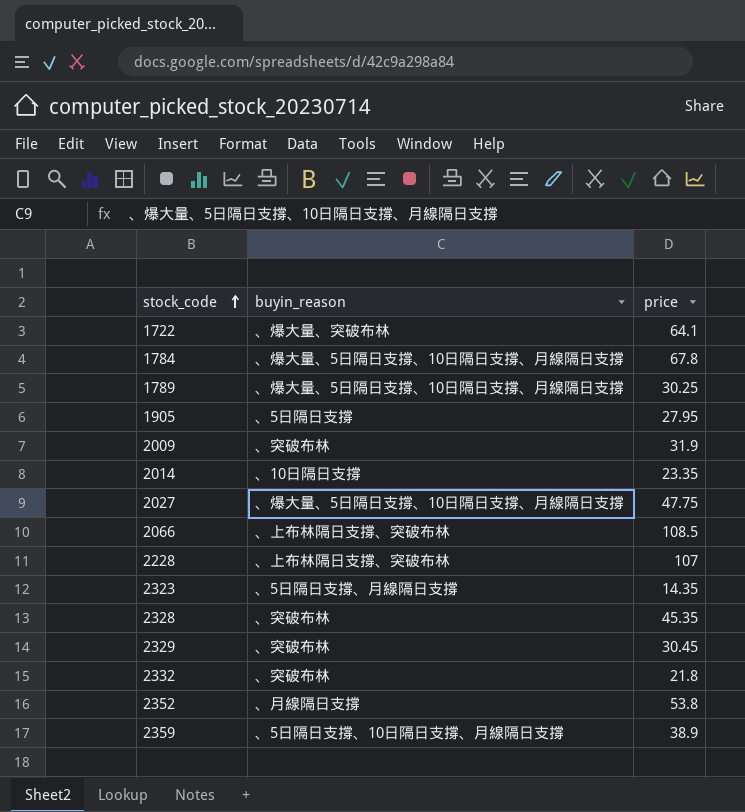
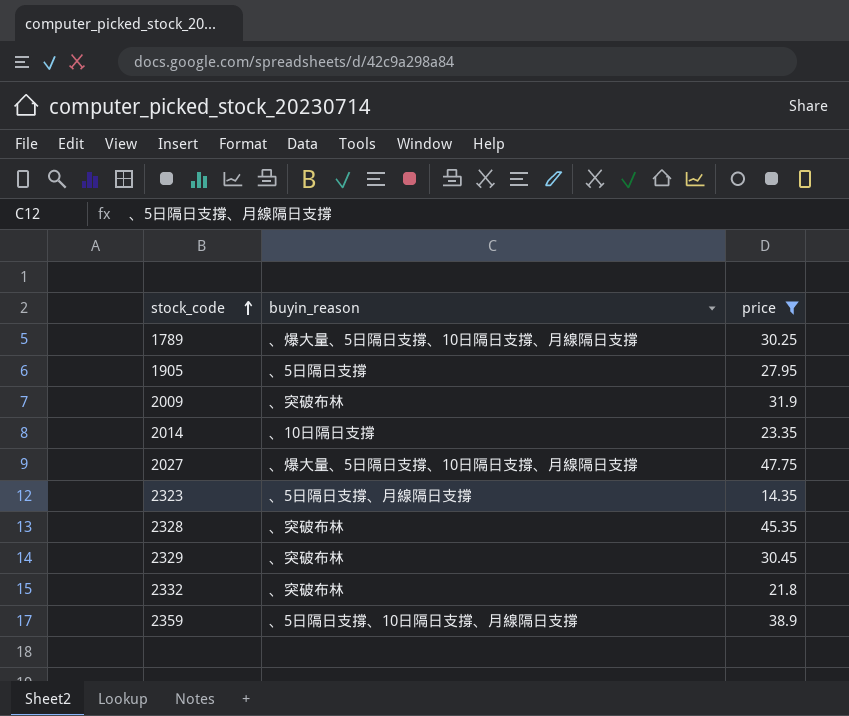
filter: none -> price <= 47.75

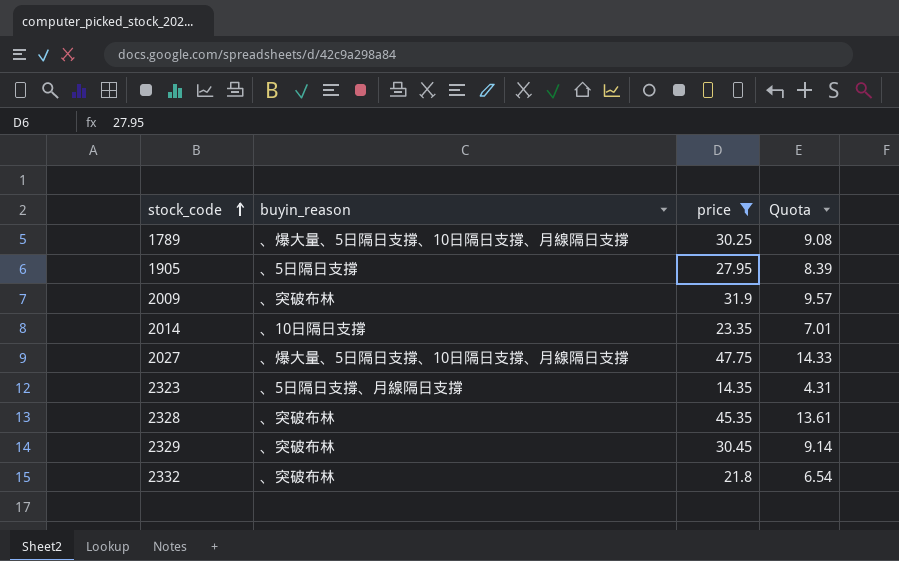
column Quota | formula: none -> [price] * 0.3
row 2359: 、5日隔日支撐、10日隔日支撐、月線隔日支撐 | 38.9 -> none

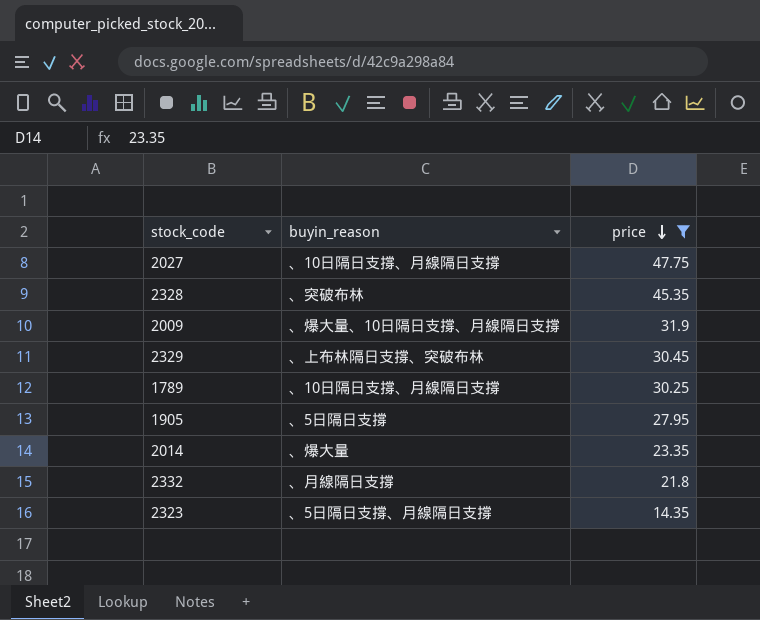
row order: stock_code ascending -> price descending
column Quota | formula: [price] * 0.3 -> none
2027 | buyin_reason: 、爆大量、5日隔日支撐、10日隔日支撐、月線隔日支撐 -> 、10日隔日支撐、月線隔日支撐
2009 | buyin_reason: 、突破布林 -> 、爆大量、10日隔日支撐、月線隔日支撐
2329 | buyin_reason: 、突破布林 -> 、上布林隔日支撐、突破布林
1789 | buyin_reason: 、爆大量、5日隔日支撐、10日隔日支撐、月線隔日支撐 -> 、10日隔日支撐、月線隔日支撐
2014 | buyin_reason: 、10日隔日支撐 -> 、爆大量
2332 | buyin_reason: 、突破布林 -> 、月線隔日支撐

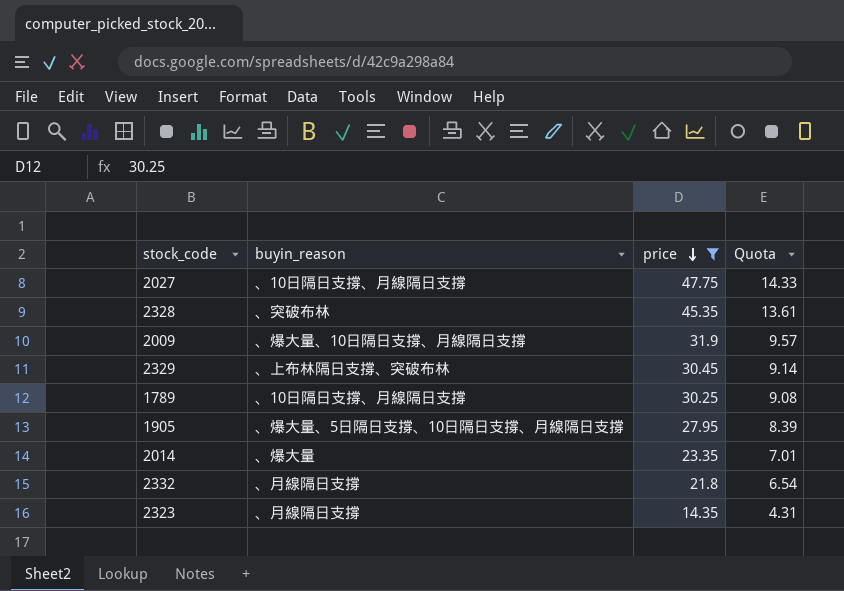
column Quota | formula: none -> [price] * 0.3
1905 | buyin_reason: 、5日隔日支撐 -> 、爆大量、5日隔日支撐、10日隔日支撐、月線隔日支撐
2323 | buyin_reason: 、5日隔日支撐、月線隔日支撐 -> 、月線隔日支撐

